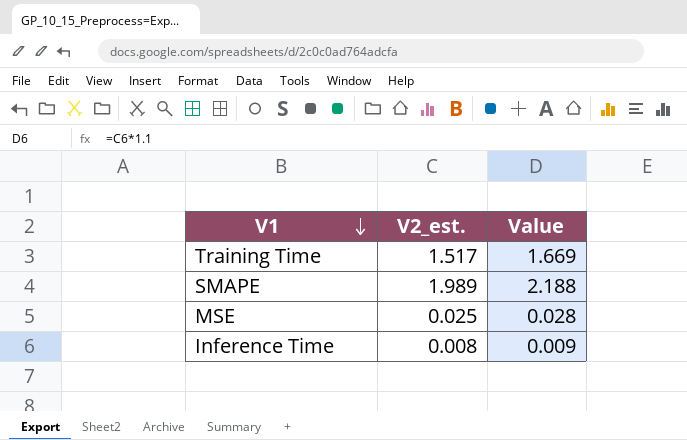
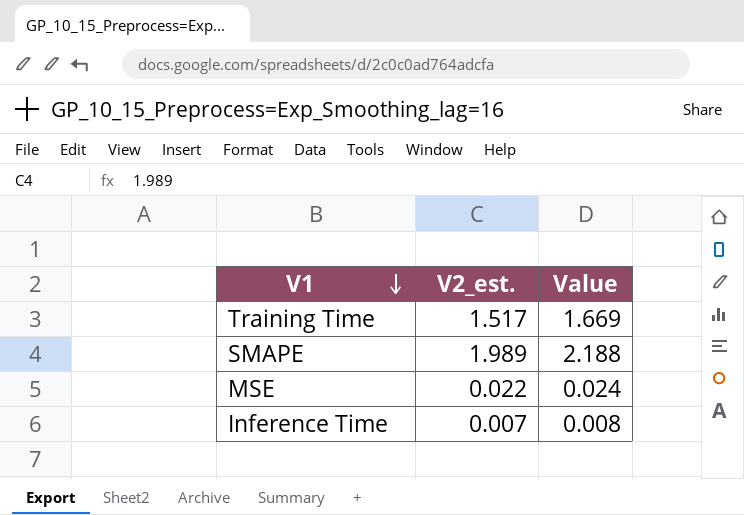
MSE | V2_est.: 0.025 -> 0.022
MSE | Value: 0.028 -> 0.024
Inference Time | V2_est.: 0.008 -> 0.007
Inference Time | Value: 0.009 -> 0.008

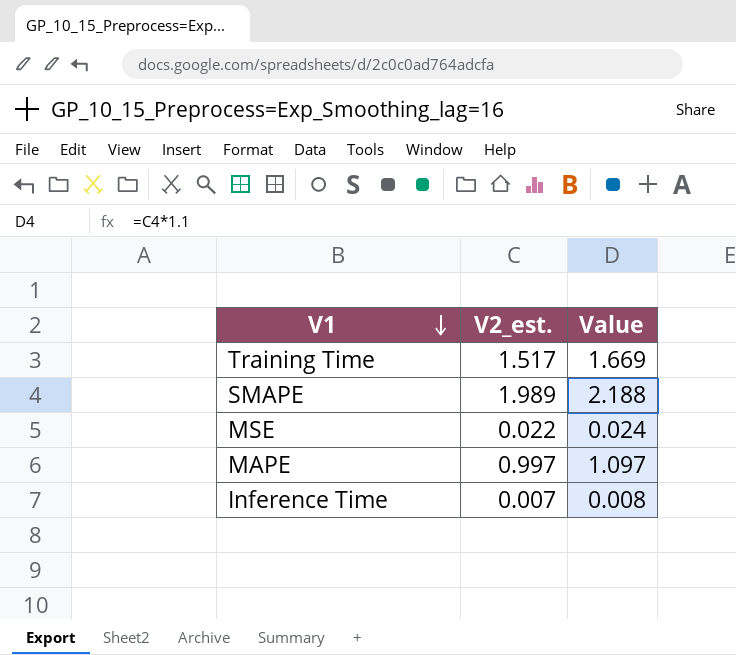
row MAPE: none -> 0.997 | 1.097

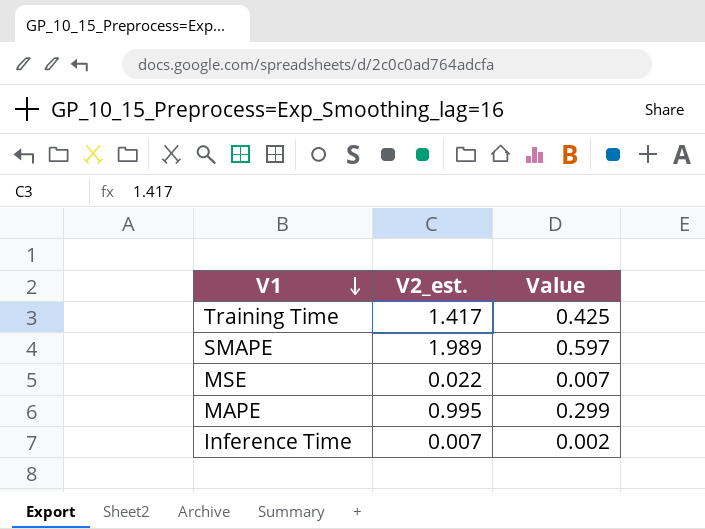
column Value | formula: [V2_est.] * 1.1 -> [V2_est.] * 0.3
Training Time | V2_est.: 1.517 -> 1.417
MAPE | V2_est.: 0.997 -> 0.995

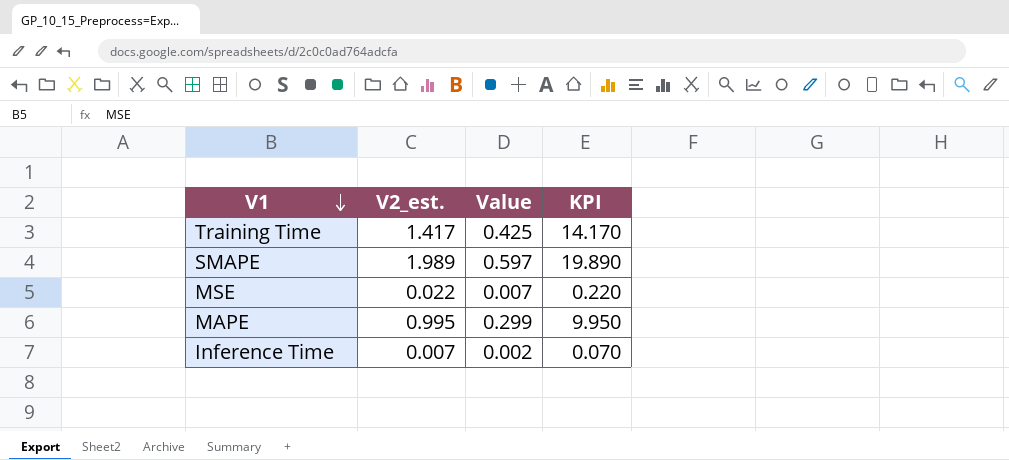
column KPI | formula: none -> [V2_est.] * 10

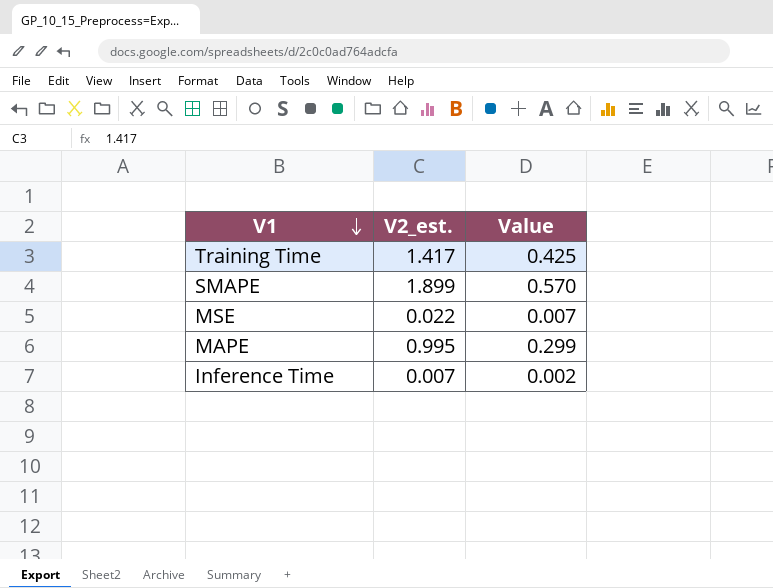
column KPI | formula: [V2_est.] * 10 -> none
SMAPE | V2_est.: 1.989 -> 1.899
SMAPE | Value: 0.597 -> 0.570

